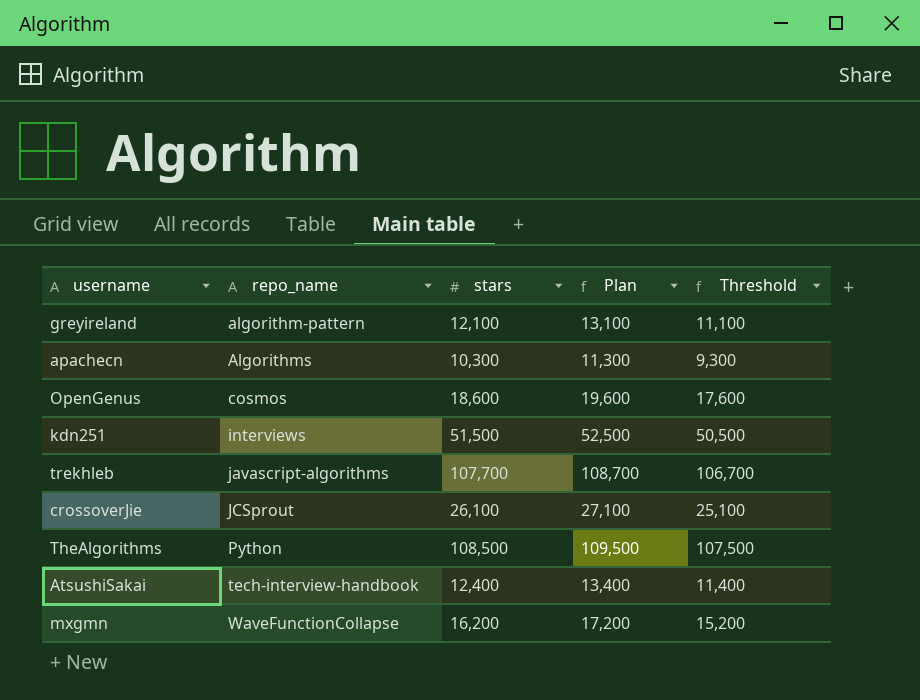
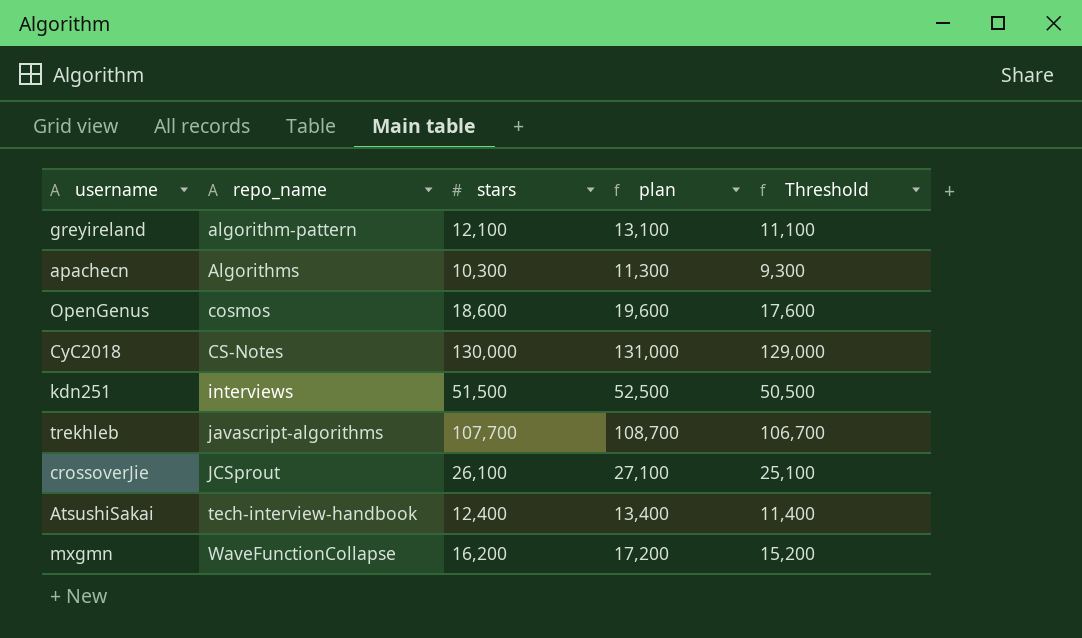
column name: Plan -> plan
row TheAlgorithms: Python | 108,500 | 109,500 | 107,500 -> none
row CyC2018: none -> CS-Notes | 130,000 | 131,000 | 129,000

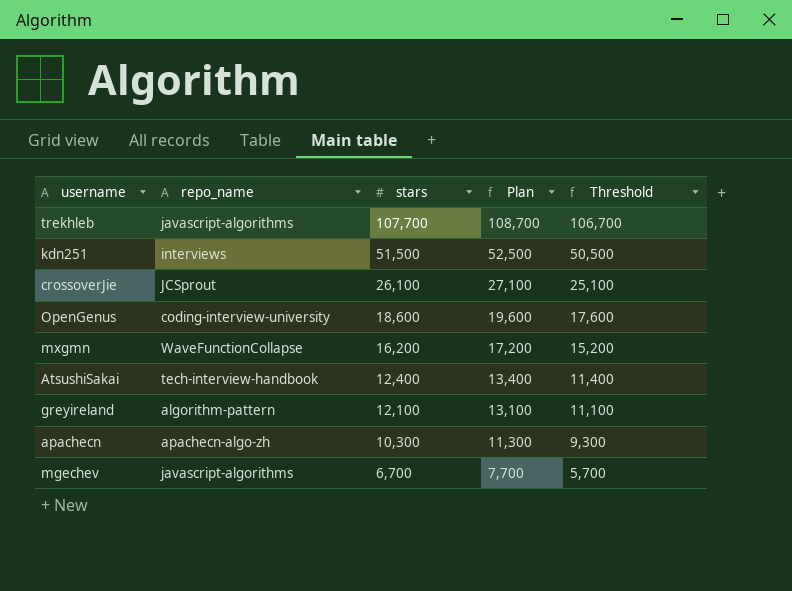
row order: repo_name ascending -> stars descending
column name: plan -> Plan
row CyC2018: CS-Notes | 130,000 | 131,000 | 129,000 -> none
OpenGenus | repo_name: cosmos -> coding-interview-university
apachecn | repo_name: Algorithms -> apachecn-algo-zh
row mgechev: none -> javascript-algorithms | 6,700 | 7,700 | 5,700

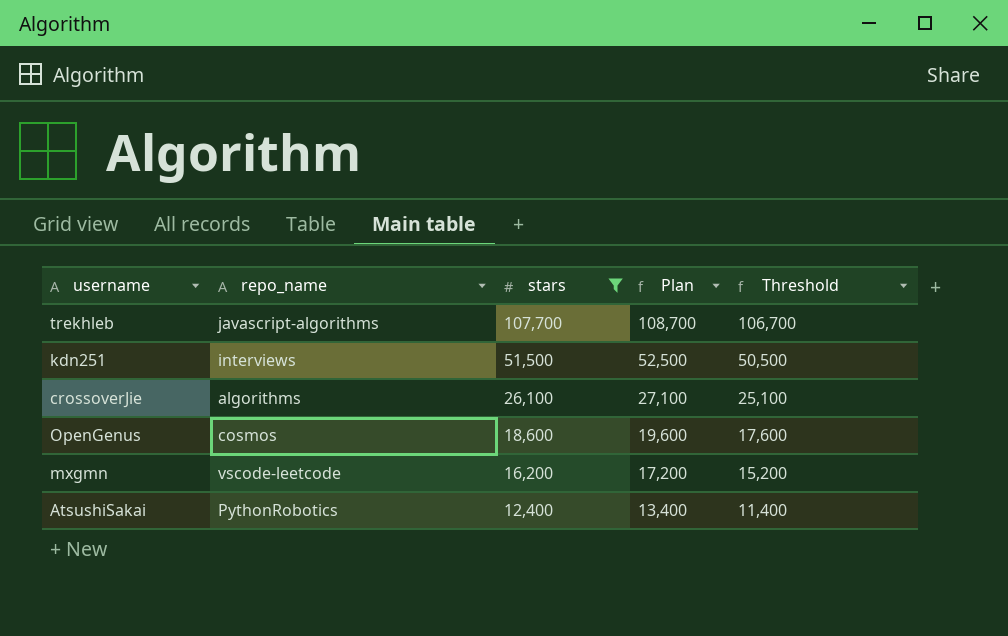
filter: none -> stars >= 12,400
crossoverJie | repo_name: JCSprout -> algorithms
OpenGenus | repo_name: coding-interview-university -> cosmos
mxgmn | repo_name: WaveFunctionCollapse -> vscode-leetcode
AtsushiSakai | repo_name: tech-interview-handbook -> PythonRobotics

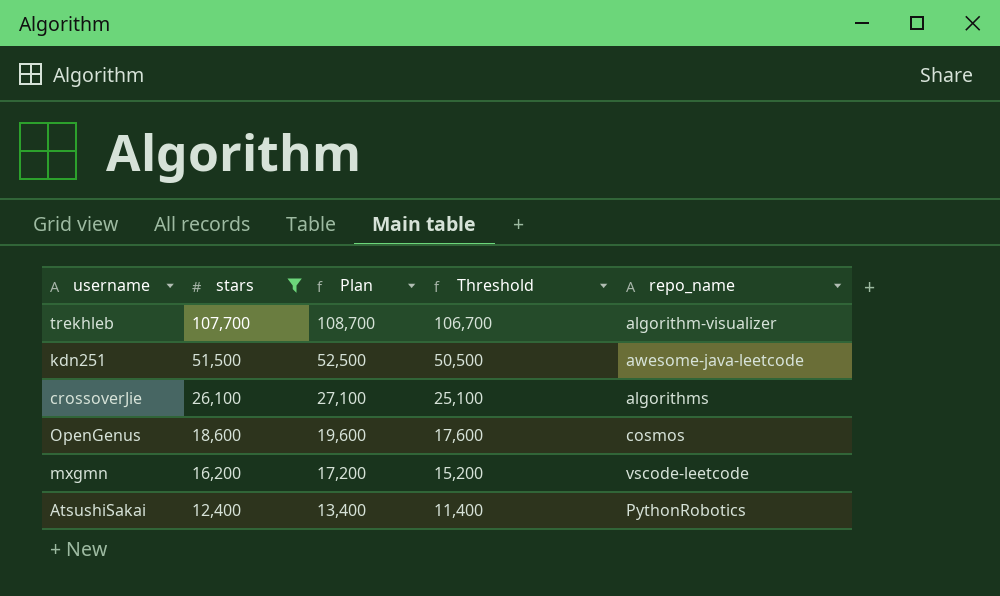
column repo_name | position: 2 -> 5
trekhleb | repo_name: javascript-algorithms -> algorithm-visualizer
kdn251 | repo_name: interviews -> awesome-java-leetcode

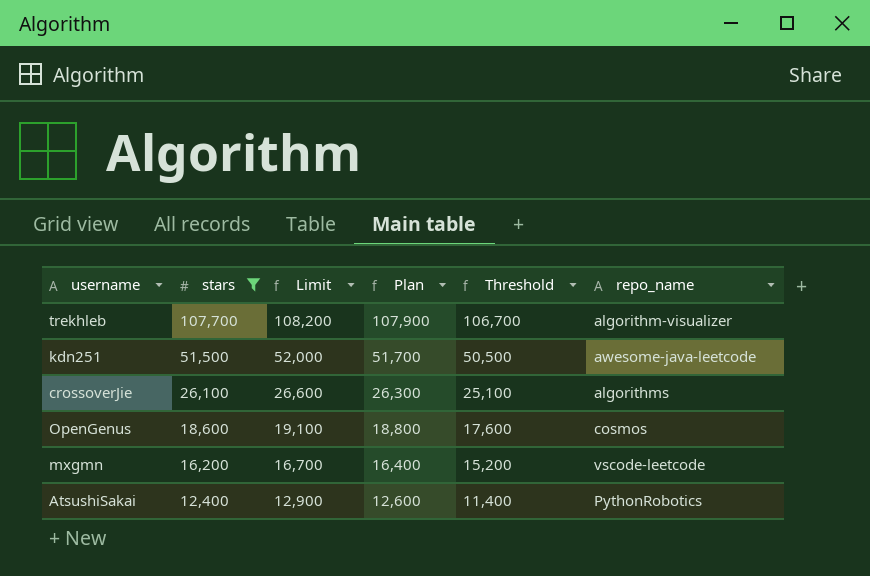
column Limit | formula: none -> [stars] + 500
column Plan | formula: [stars] + 1000 -> [stars] + 200

